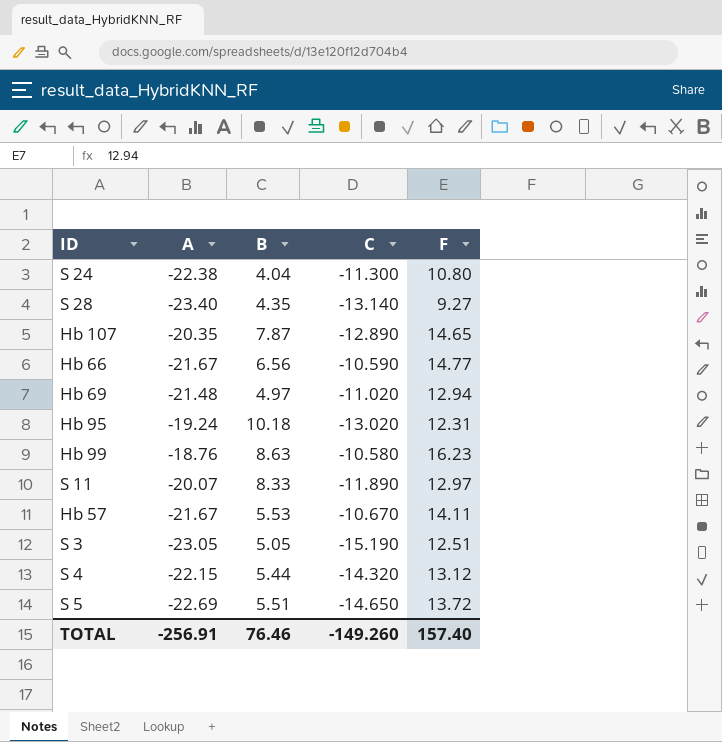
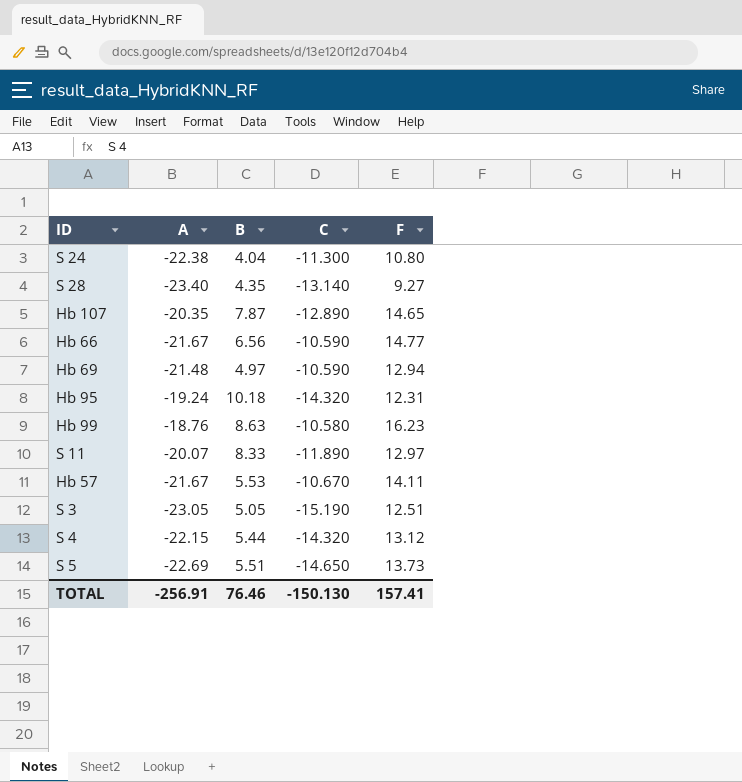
Hb 69 | C: -11.020 -> -10.590
Hb 95 | C: -13.020 -> -14.320
S 5 | F: 13.72 -> 13.73
TOTAL | C: -149.260 -> -150.130
TOTAL | F: 157.40 -> 157.41

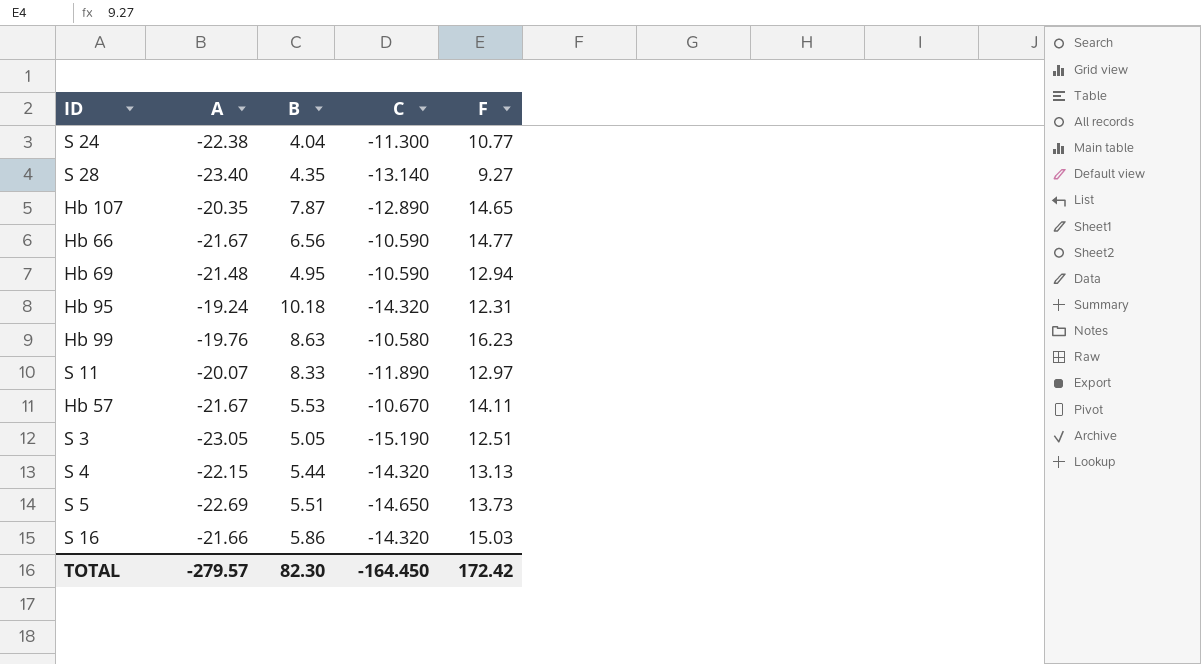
S 24 | F: 10.80 -> 10.77
Hb 69 | B: 4.97 -> 4.95
Hb 99 | A: -18.76 -> -19.76
S 4 | F: 13.12 -> 13.13
row S 16: none -> -21.66 | 5.86 | -14.320 | 15.03
TOTAL | A: -256.91 -> -279.57
TOTAL | B: 76.46 -> 82.30
TOTAL | C: -150.130 -> -164.450
TOTAL | F: 157.41 -> 172.42

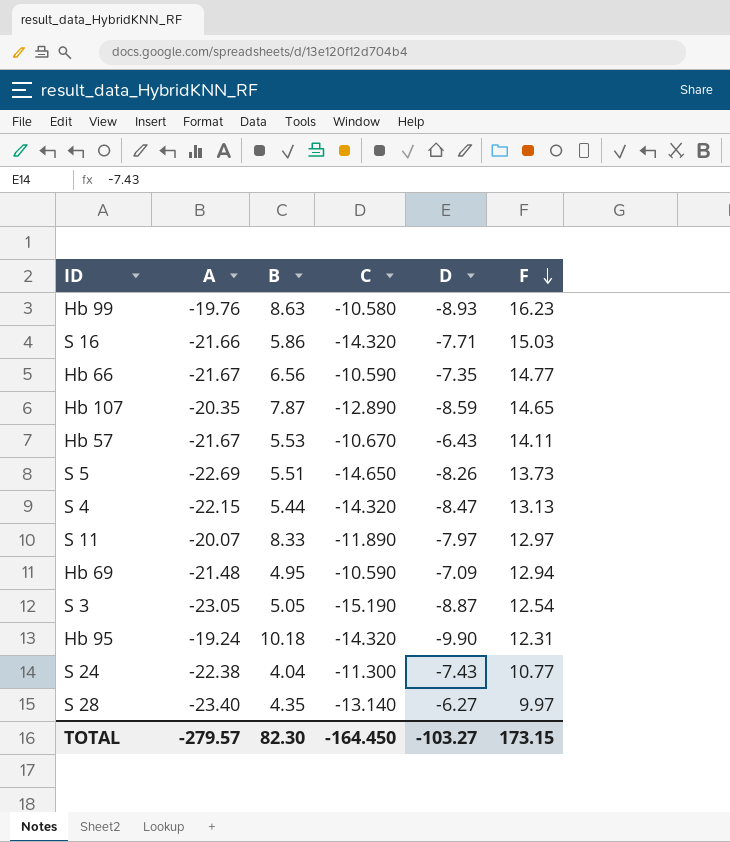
row order: none -> F descending
column D | position: none -> 5
S 3 | F: 12.51 -> 12.54
S 28 | F: 9.27 -> 9.97
TOTAL | F: 172.42 -> 173.15

